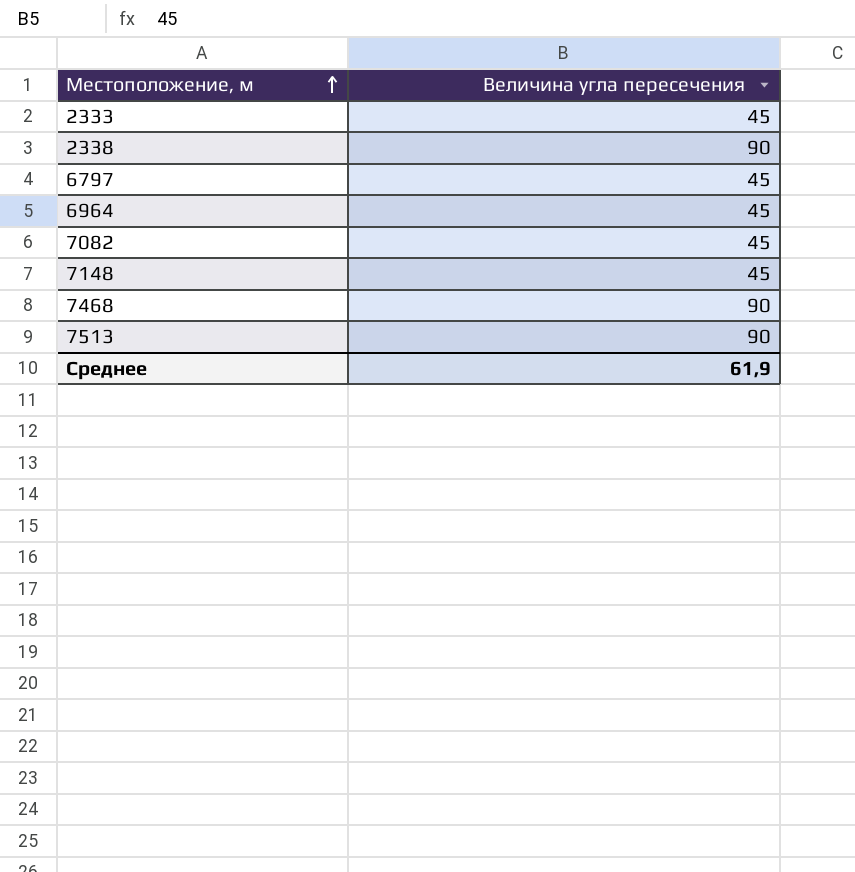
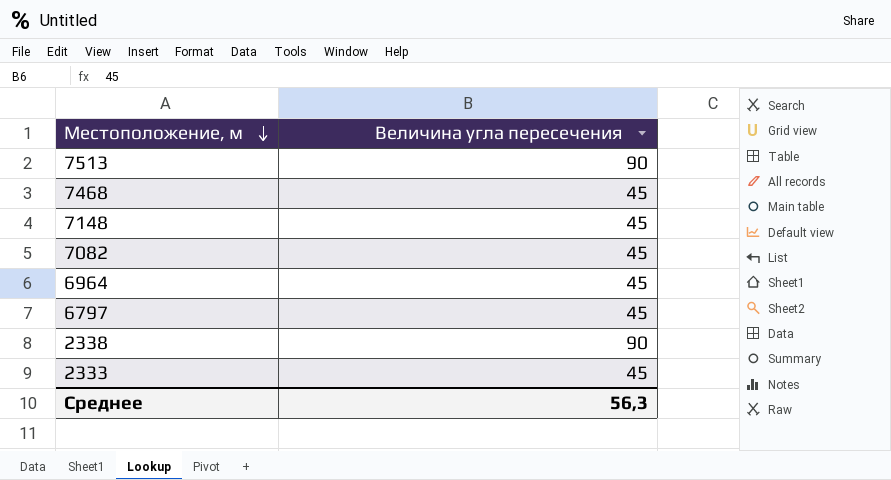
row order: Местоположение, м ascending -> Местоположение, м descending
7468 | Величина угла пересечения: 90 -> 45
Среднее | Величина угла пересечения: 61,9 -> 56,3

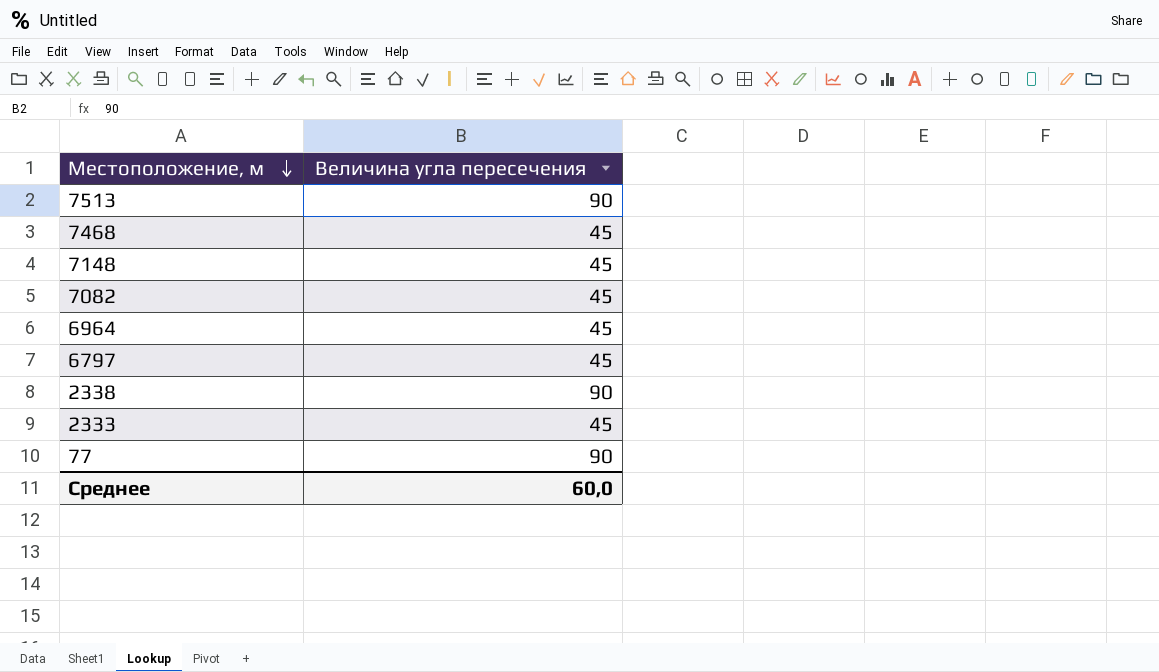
row 77: none -> 90
Среднее | Величина угла пересечения: 56,3 -> 60,0

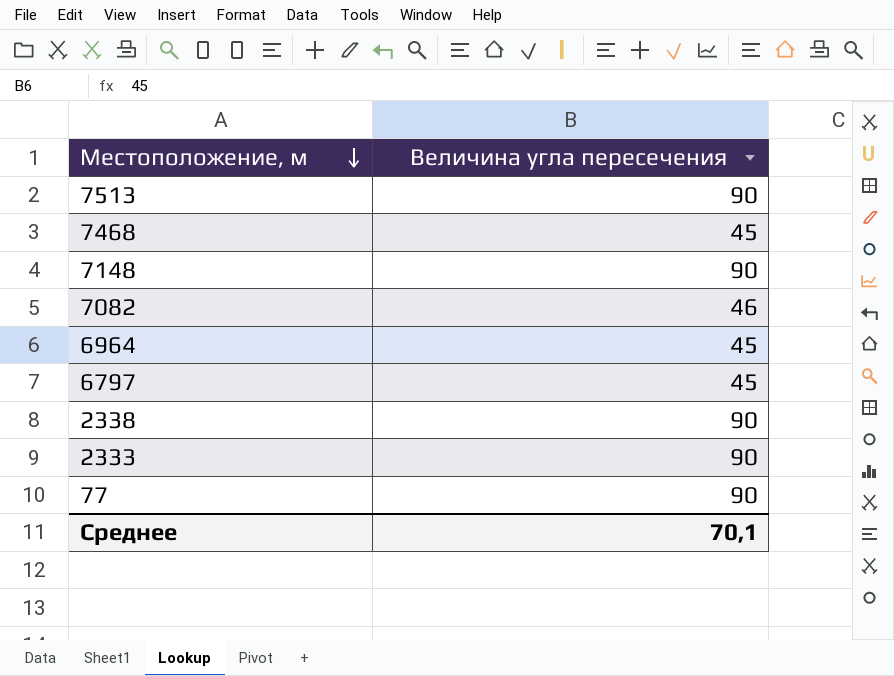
7148 | Величина угла пересечения: 45 -> 90
7082 | Величина угла пересечения: 45 -> 46
2333 | Величина угла пересечения: 45 -> 90
Среднее | Величина угла пересечения: 60,0 -> 70,1

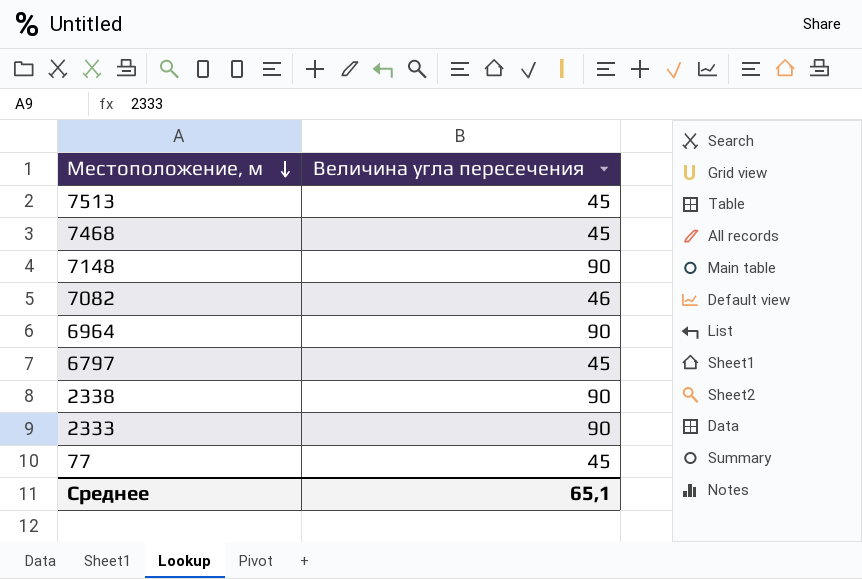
7513 | Величина угла пересечения: 90 -> 45
6964 | Величина угла пересечения: 45 -> 90
77 | Величина угла пересечения: 90 -> 45
Среднее | Величина угла пересечения: 70,1 -> 65,1

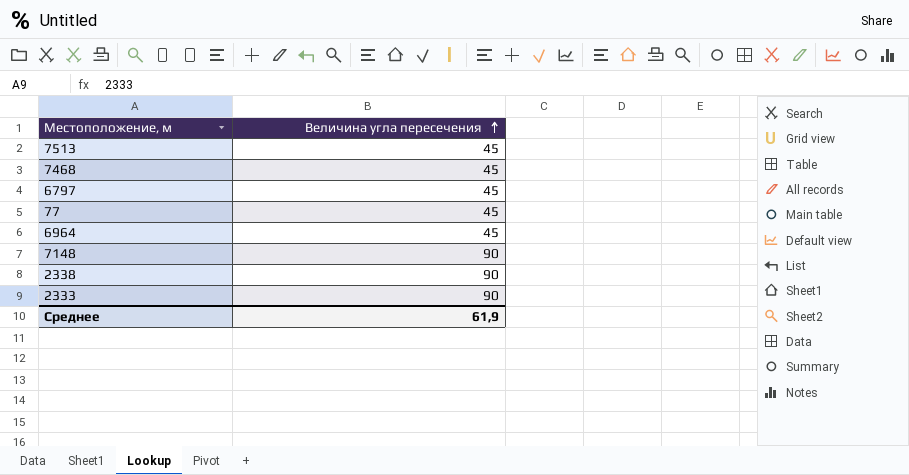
row order: Местоположение, м descending -> Величина угла пересечения ascending
row 7082: 46 -> none
6964 | Величина угла пересечения: 90 -> 45
Среднее | Величина угла пересечения: 65,1 -> 61,9

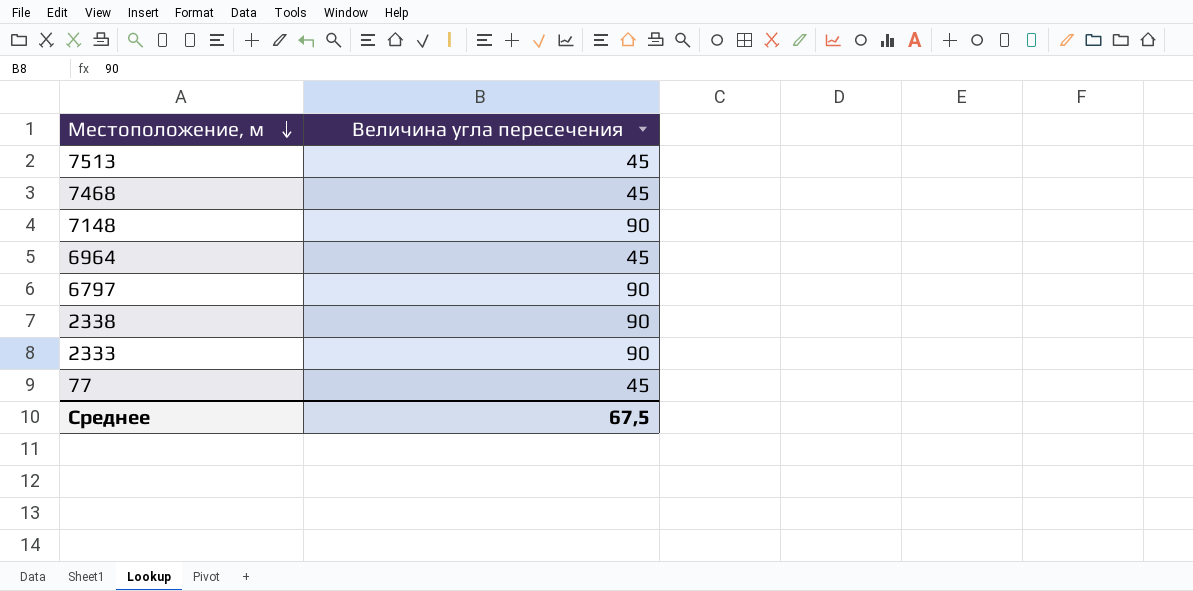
row order: Величина угла пересечения ascending -> Местоположение, м descending
6797 | Величина угла пересечения: 45 -> 90
Среднее | Величина угла пересечения: 61,9 -> 67,5

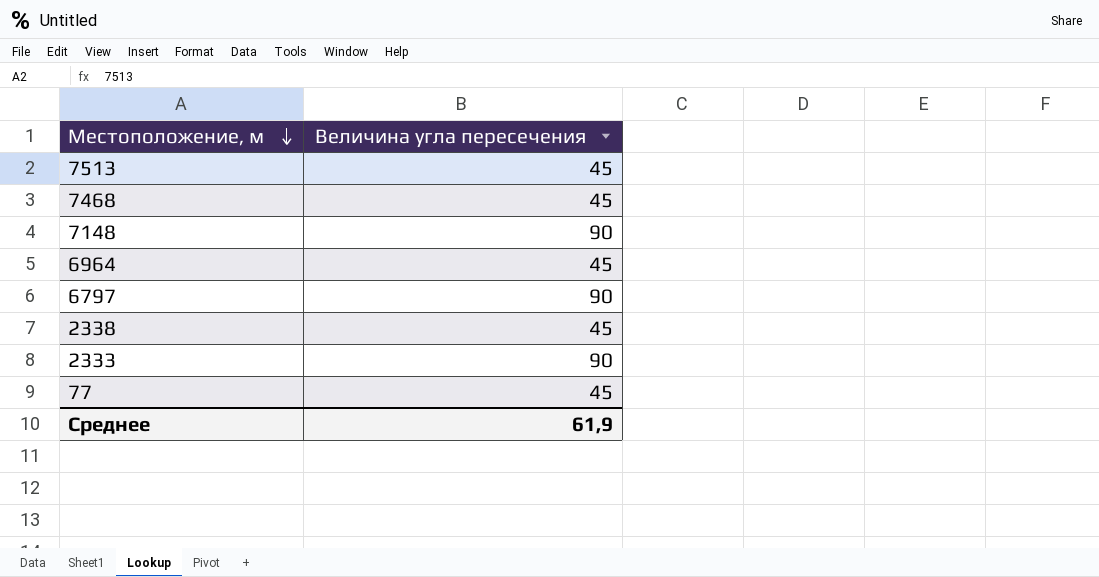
2338 | Величина угла пересечения: 90 -> 45
Среднее | Величина угла пересечения: 67,5 -> 61,9

